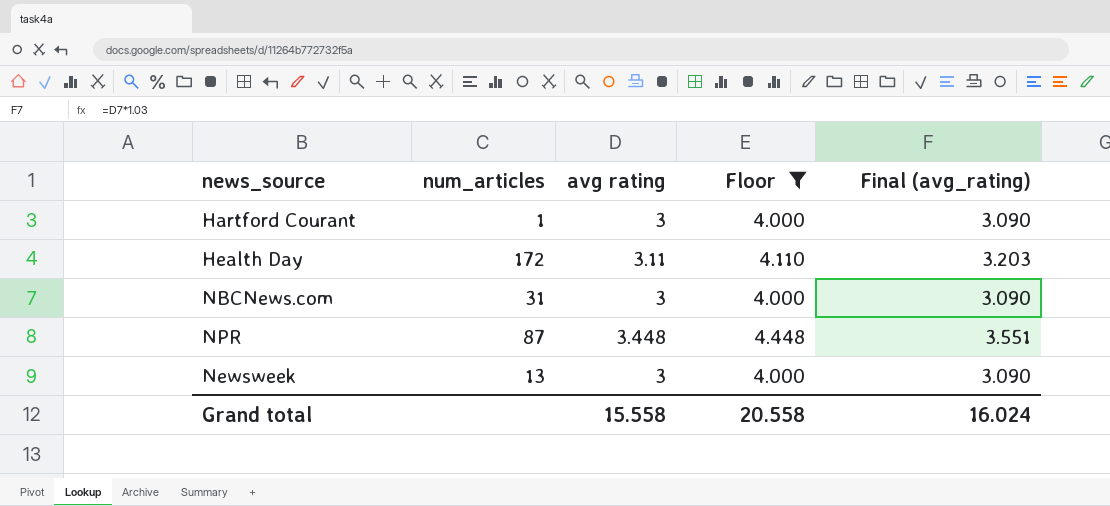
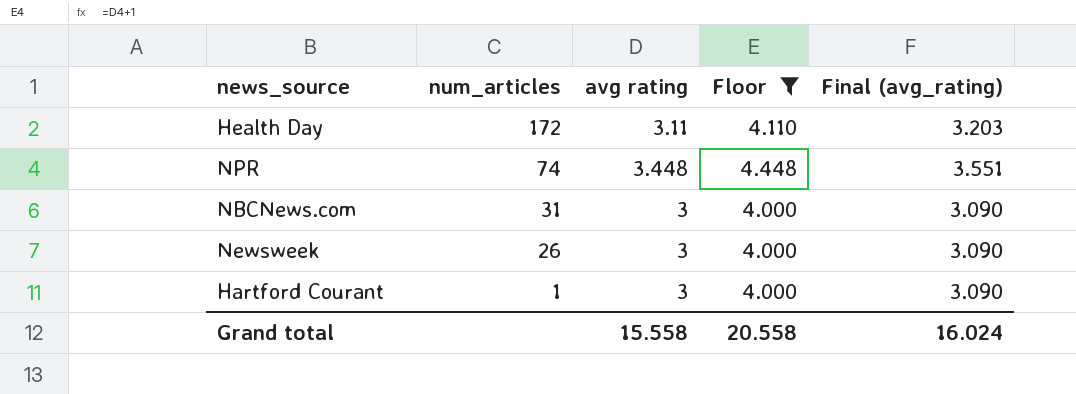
row order: none -> num_articles descending
NPR | num_articles: 87 -> 74
Newsweek | num_articles: 13 -> 26

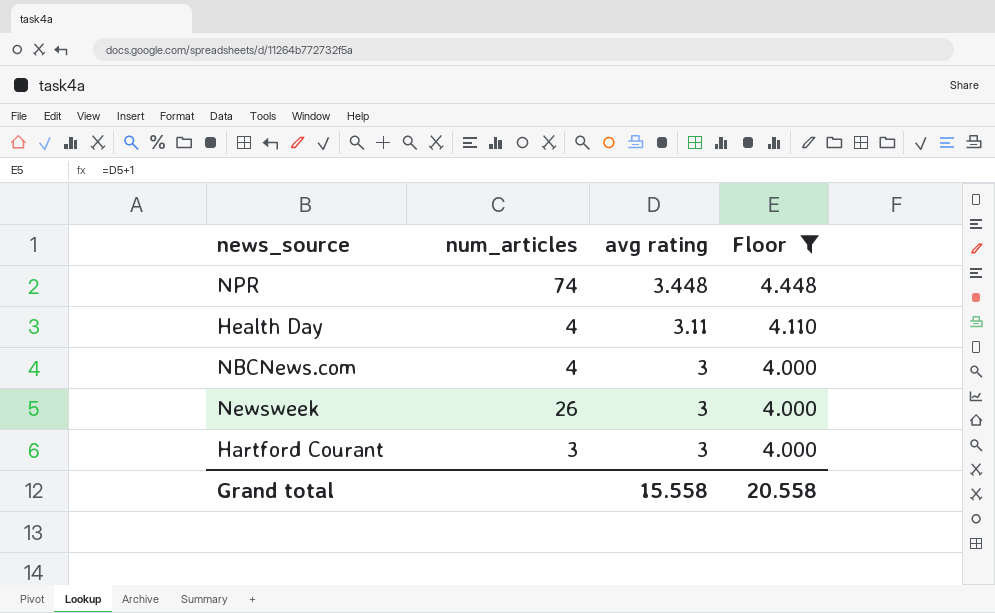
row order: num_articles descending -> avg rating descending
column Final (avg_rating) | formula: [avg rating] * 1.03 -> none
Health Day | num_articles: 172 -> 4
NBCNews.com | num_articles: 31 -> 4
Hartford Courant | num_articles: 1 -> 3

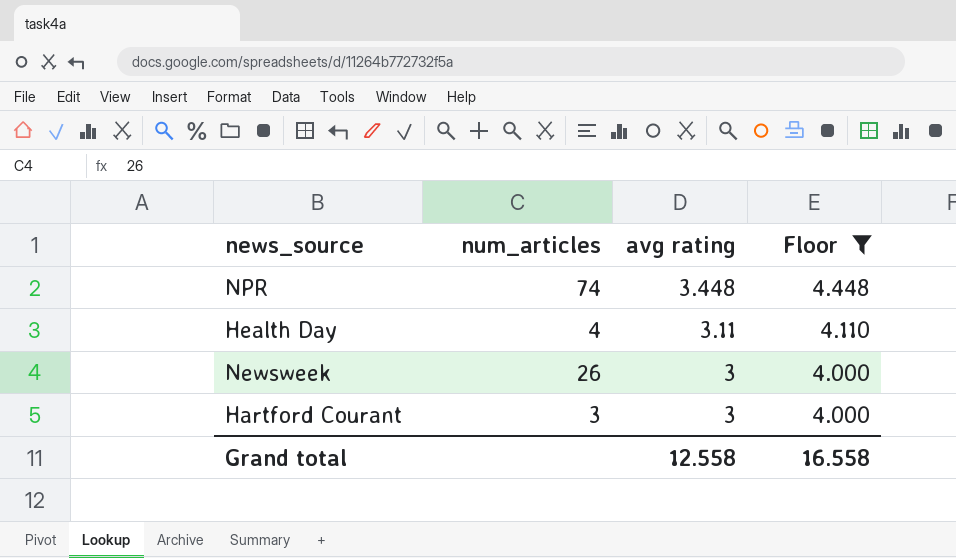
row NBCNews.com: 4 | 3 | 4.000 -> none
Grand total | avg rating: 15.558 -> 12.558
Grand total | Floor: 20.558 -> 16.558

